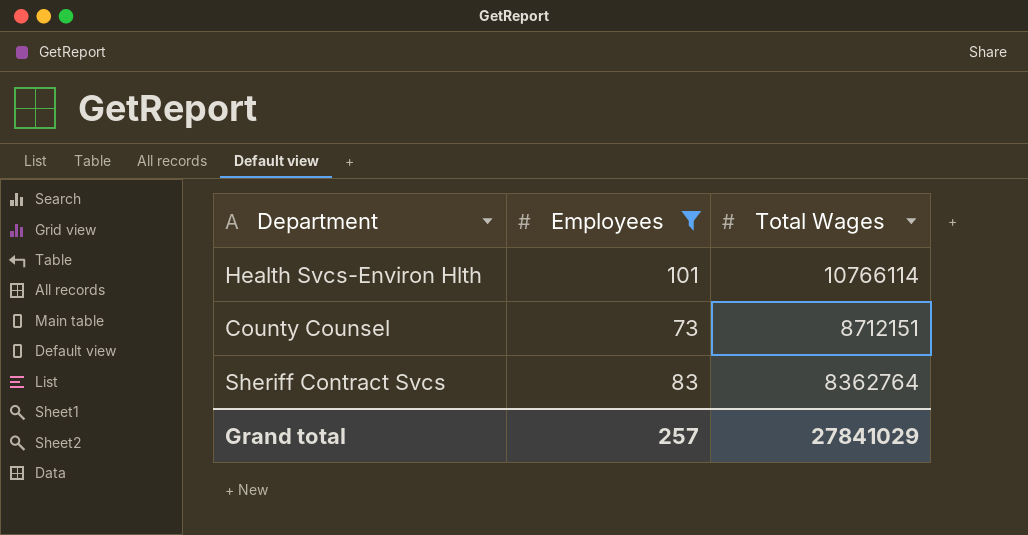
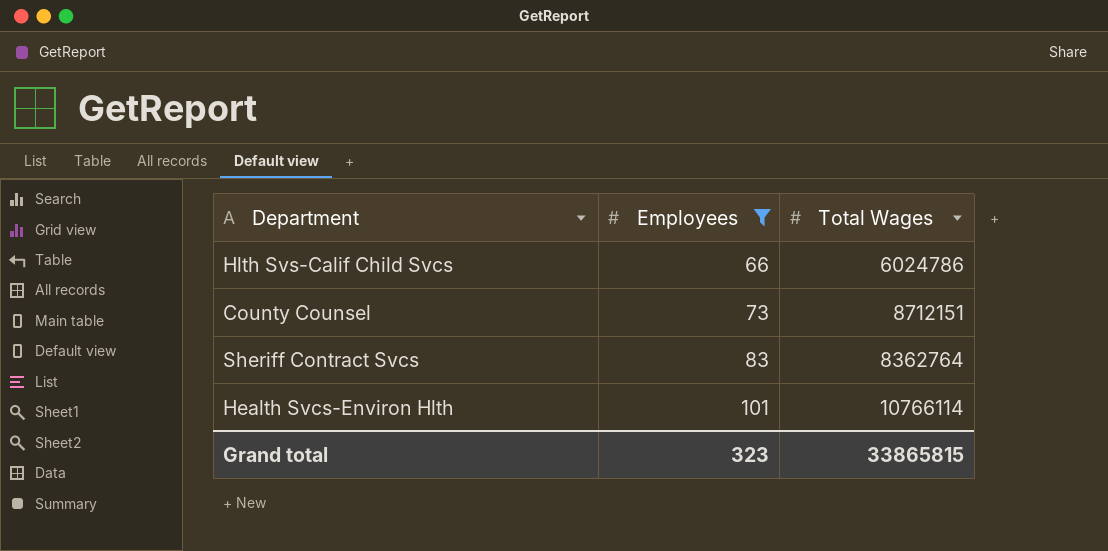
row order: Total Wages descending -> Employees ascending
row Hlth Svs-Calif Child Svcs: none -> 66 | 6024786
Grand total | Employees: 257 -> 323
Grand total | Total Wages: 27841029 -> 33865815

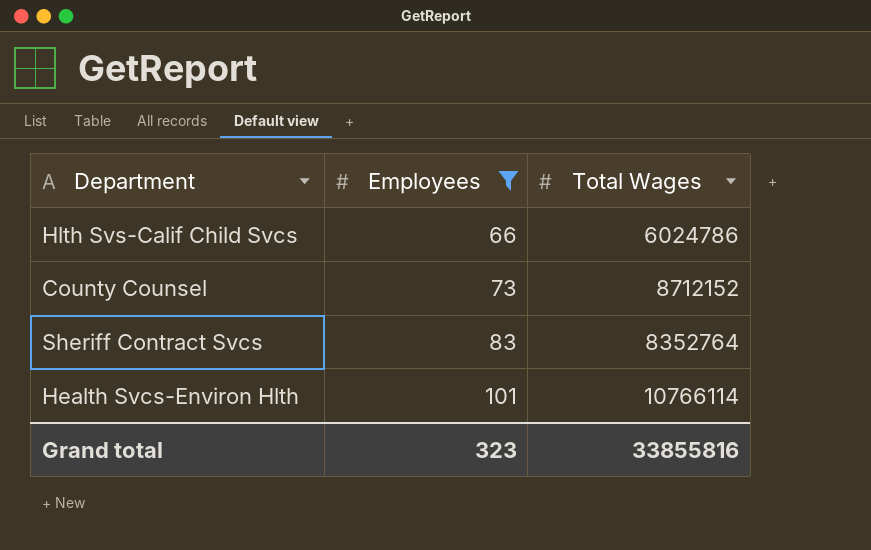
County Counsel | Total Wages: 8712151 -> 8712152
Sheriff Contract Svcs | Total Wages: 8362764 -> 8352764
Grand total | Total Wages: 33865815 -> 33855816

